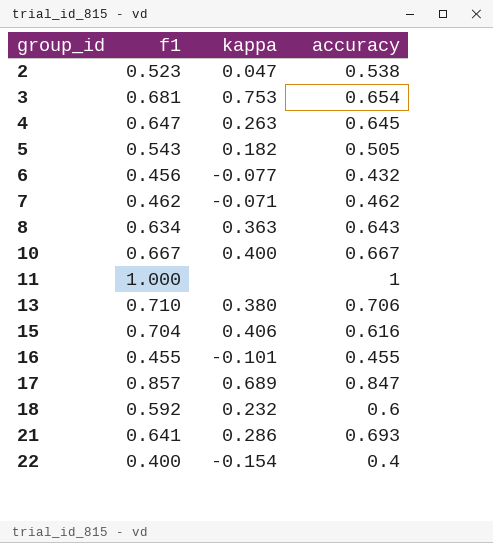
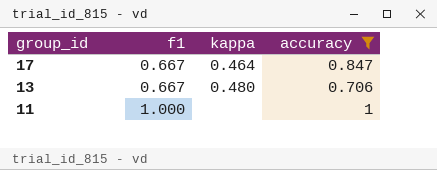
filter: none -> accuracy >= 0.706
row order: group_id ascending -> group_id descending
17 | f1: 0.857 -> 0.667
17 | kappa: 0.689 -> 0.464
13 | f1: 0.710 -> 0.667
13 | kappa: 0.380 -> 0.480

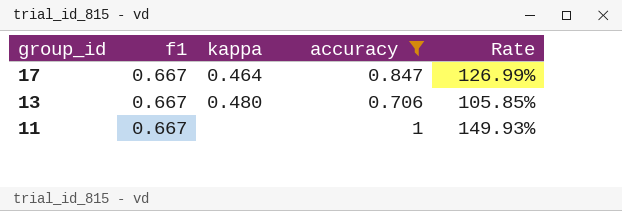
column Rate | formula: none -> [accuracy] / [f1]
11 | f1: 1.000 -> 0.667

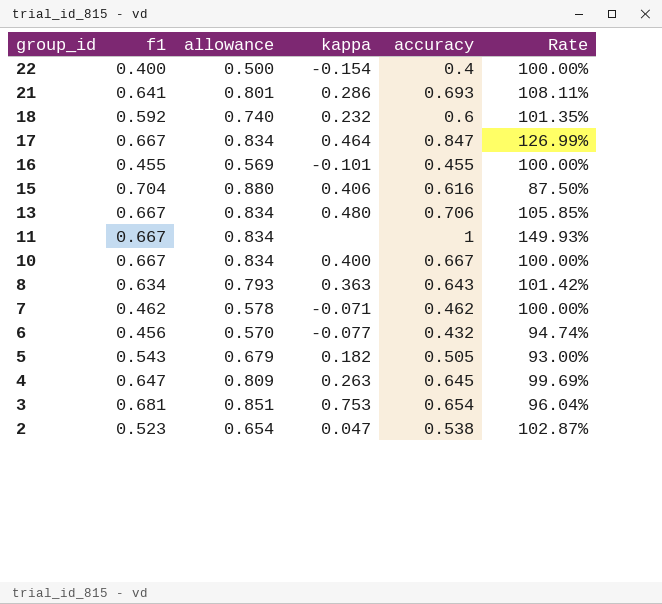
filter: accuracy >= 0.706 -> none
column allowance | formula: none -> [f1] * 1.25

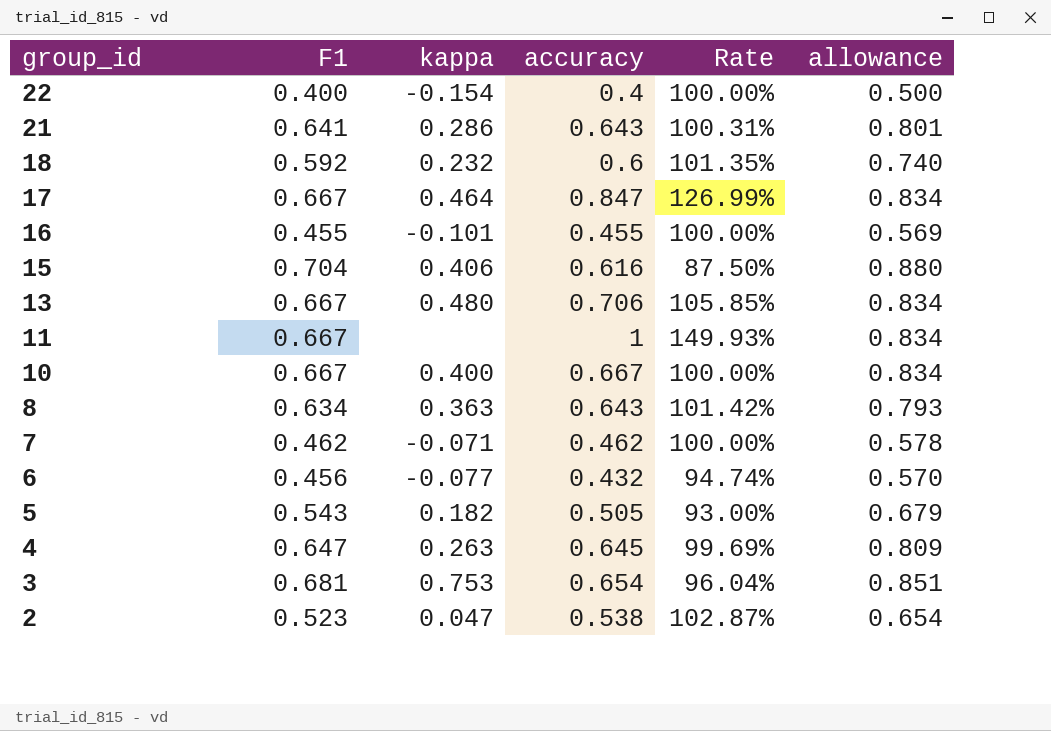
column name: f1 -> F1
column allowance | position: 3 -> 6
21 | accuracy: 0.693 -> 0.643
21 | Rate: 108.11% -> 100.31%

